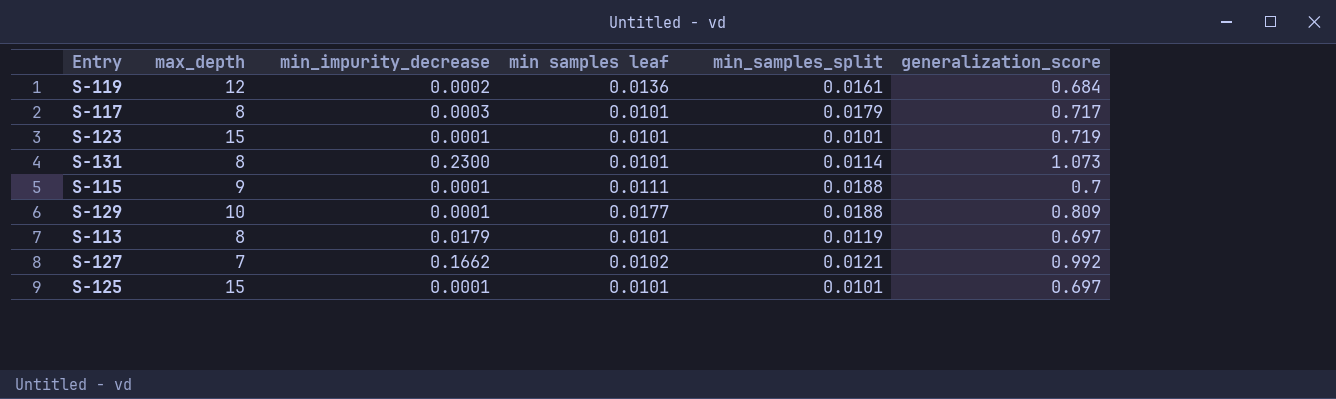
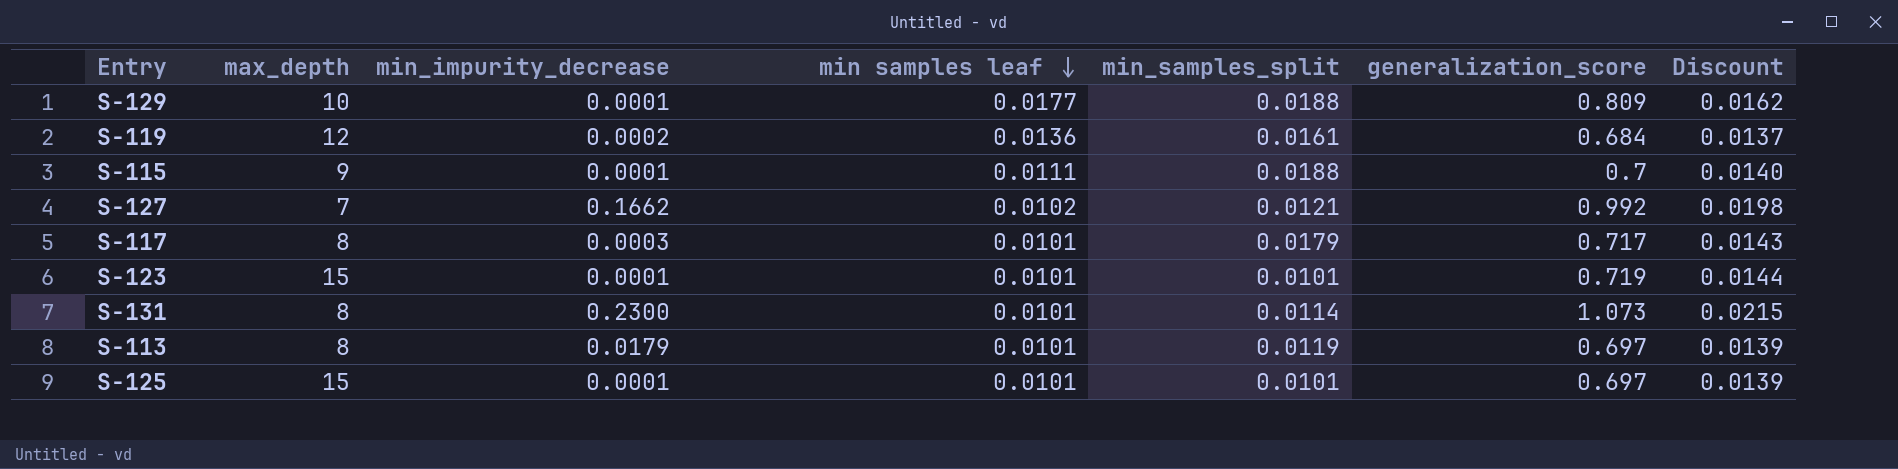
row order: none -> min samples leaf descending
column Discount | formula: none -> [generalization_score] * 0.02

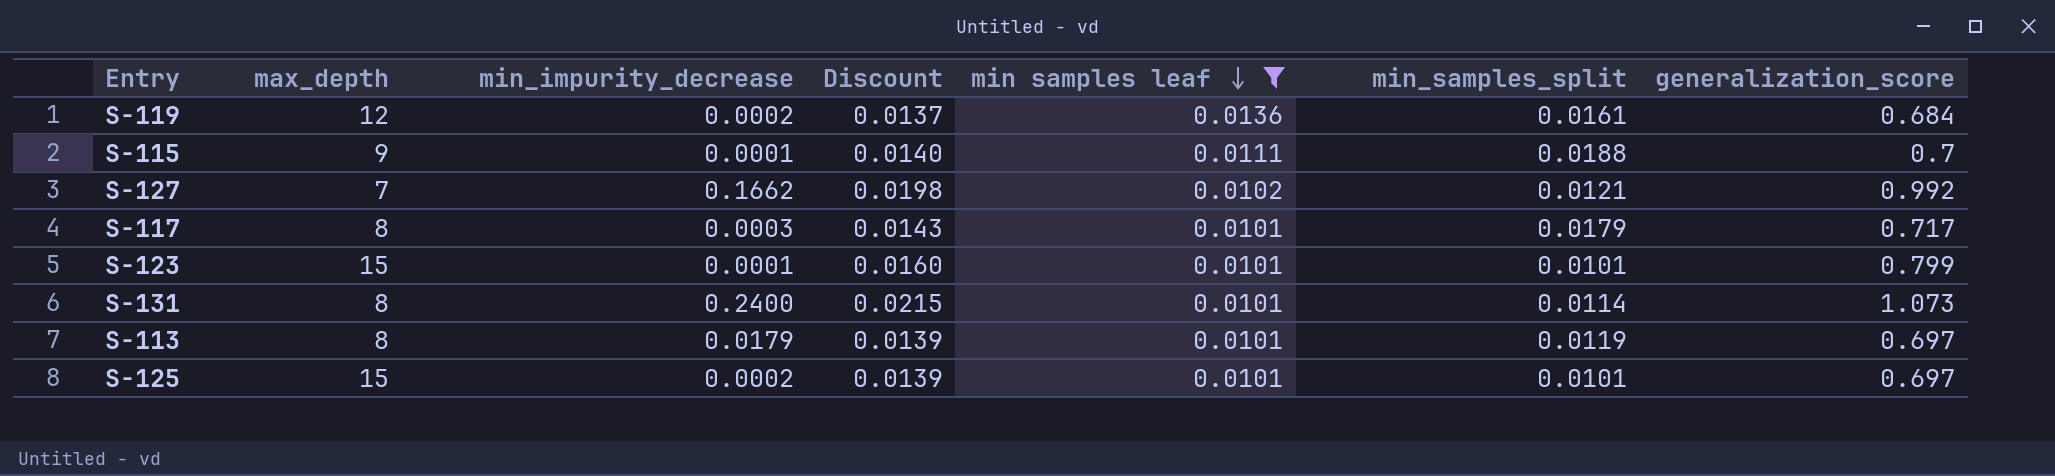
filter: none -> min samples leaf != 0.0177
column Discount | position: 7 -> 4
S-123 | Discount: 0.0144 -> 0.0160
S-123 | generalization_score: 0.719 -> 0.799
S-131 | min_impurity_decrease: 0.2300 -> 0.2400
S-125 | min_impurity_decrease: 0.0001 -> 0.0002

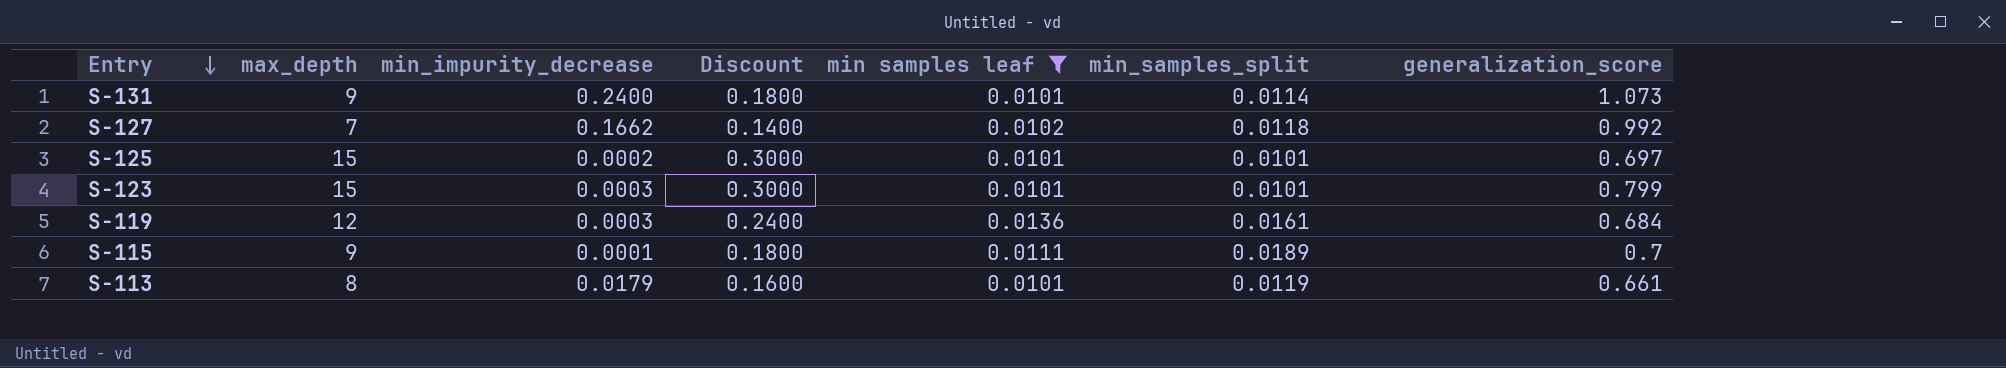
row order: min samples leaf descending -> Entry descending
column Discount | formula: [generalization_score] * 0.02 -> [max_depth] * 0.02
row S-117: 8 | 0.0003 | 0.0143 | 0.0101 | 0.0179 | 0.717 -> none
S-131 | max_depth: 8 -> 9
S-127 | min_samples_split: 0.0121 -> 0.0118
S-123 | min_impurity_decrease: 0.0001 -> 0.0003
S-119 | min_impurity_decrease: 0.0002 -> 0.0003
S-115 | min_samples_split: 0.0188 -> 0.0189
S-113 | generalization_score: 0.697 -> 0.661

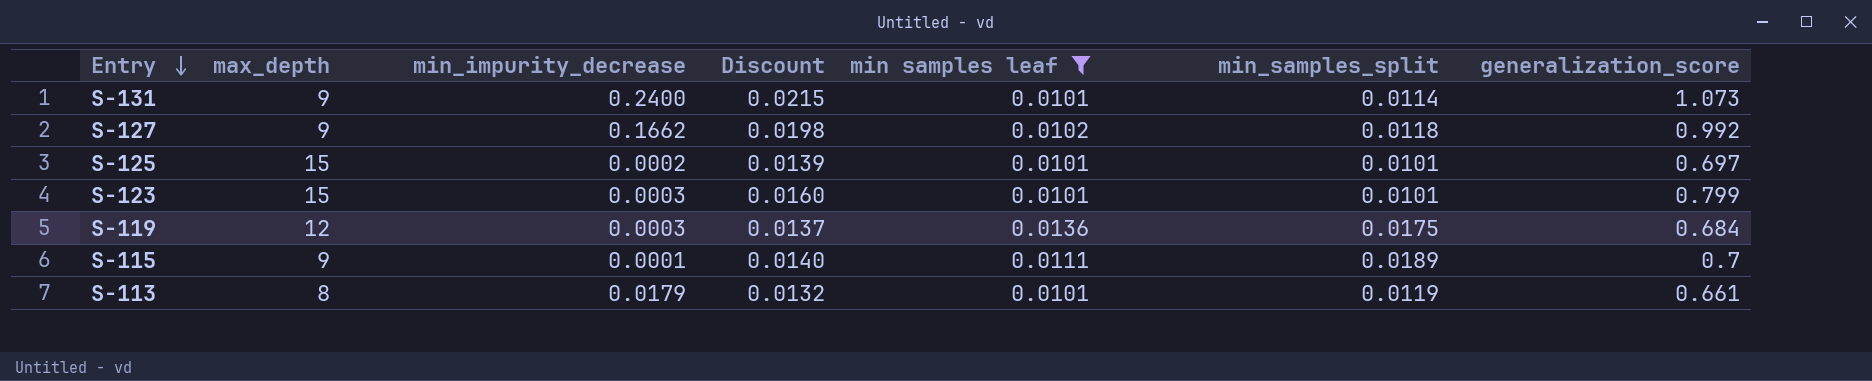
column Discount | formula: [max_depth] * 0.02 -> [generalization_score] * 0.02
S-127 | max_depth: 7 -> 9
S-119 | min_samples_split: 0.0161 -> 0.0175

